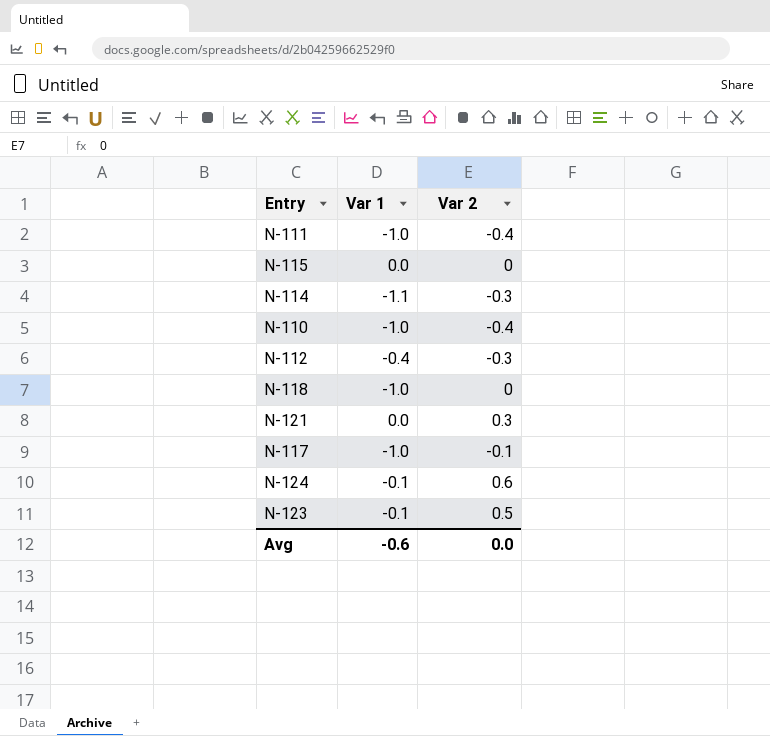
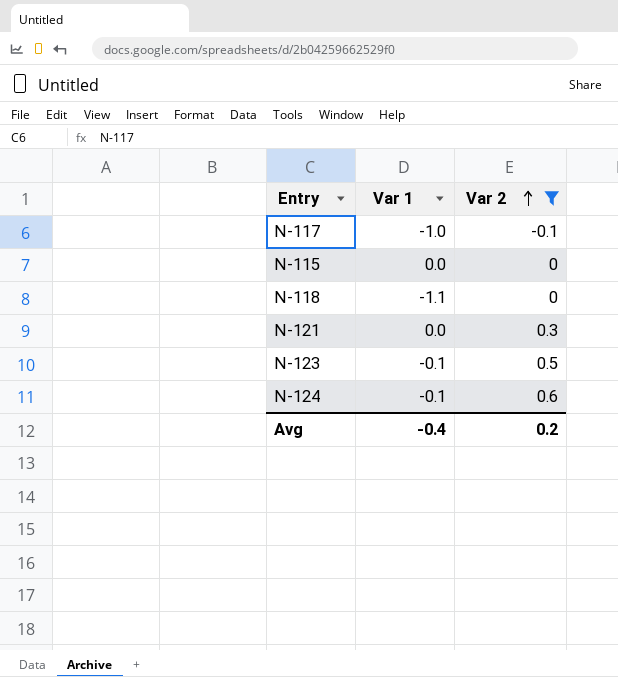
filter: none -> Var 2 >= -0.1
row order: none -> Var 2 ascending
N-118 | Var 1: -1.0 -> -1.1
Avg | Var 1: -0.6 -> -0.4
Avg | Var 2: 0.0 -> 0.2

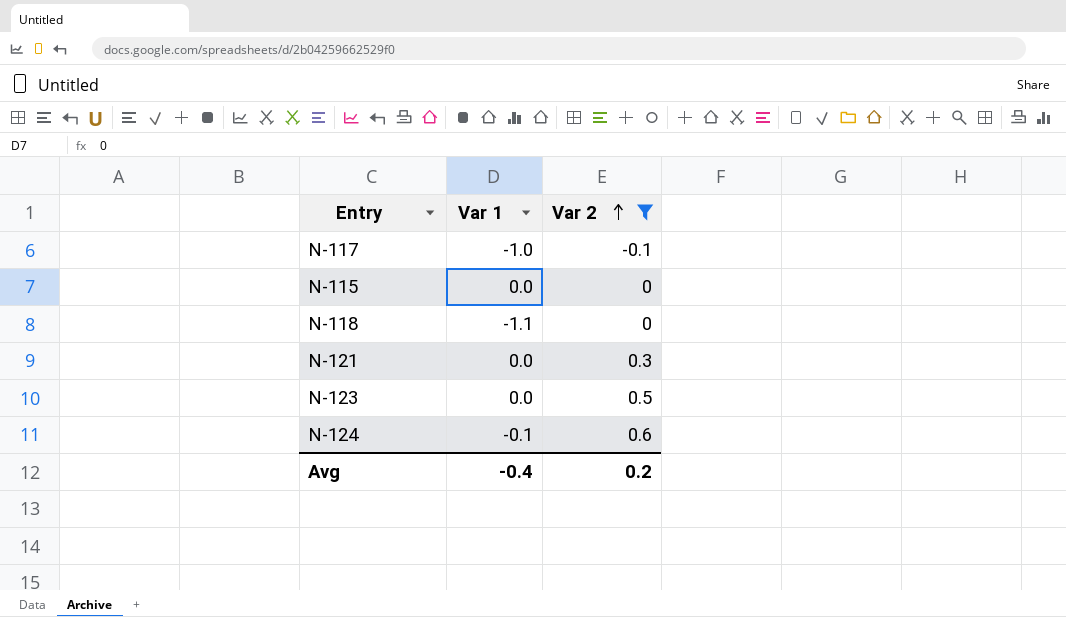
N-123 | Var 1: -0.1 -> 0.0

